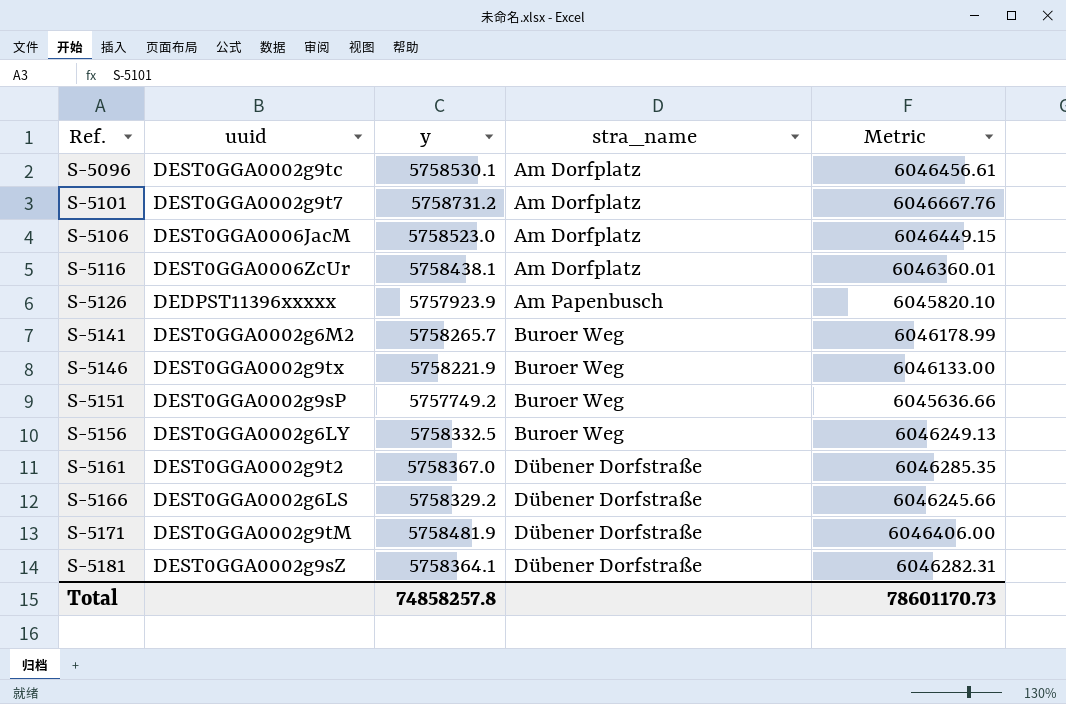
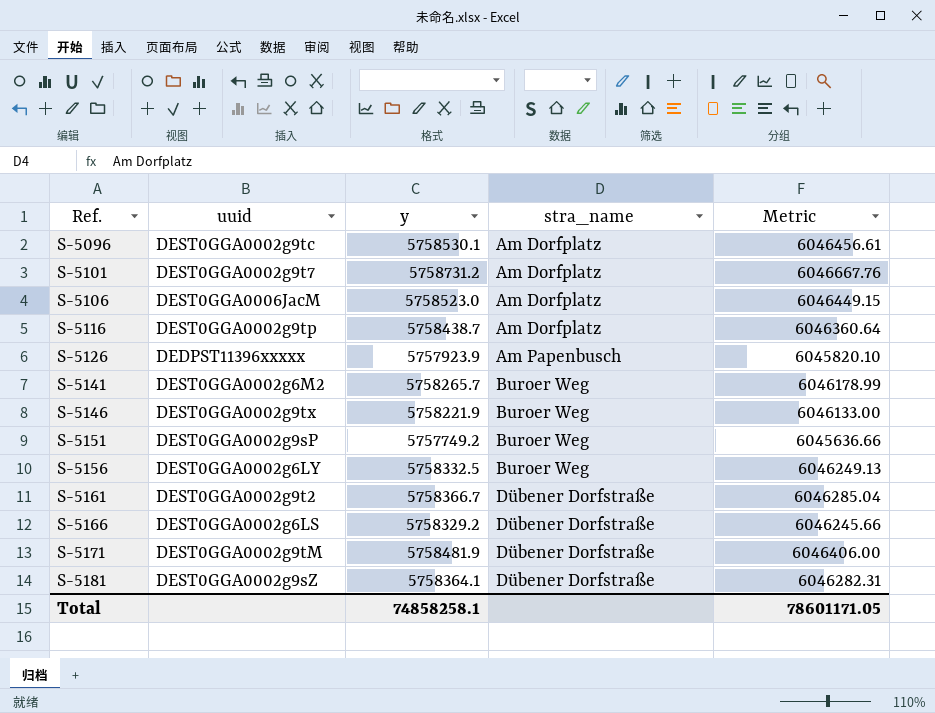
S-5116 | uuid: DEST0GGA0006ZcUr -> DEST0GGA0002g9tp
S-5116 | y: 5758438.1 -> 5758438.7
S-5116 | Metric: 6046360.01 -> 6046360.64
S-5161 | y: 5758367.0 -> 5758366.7
S-5161 | Metric: 6046285.35 -> 6046285.04
Total | y: 74858257.8 -> 74858258.1
Total | Metric: 78601170.73 -> 78601171.05

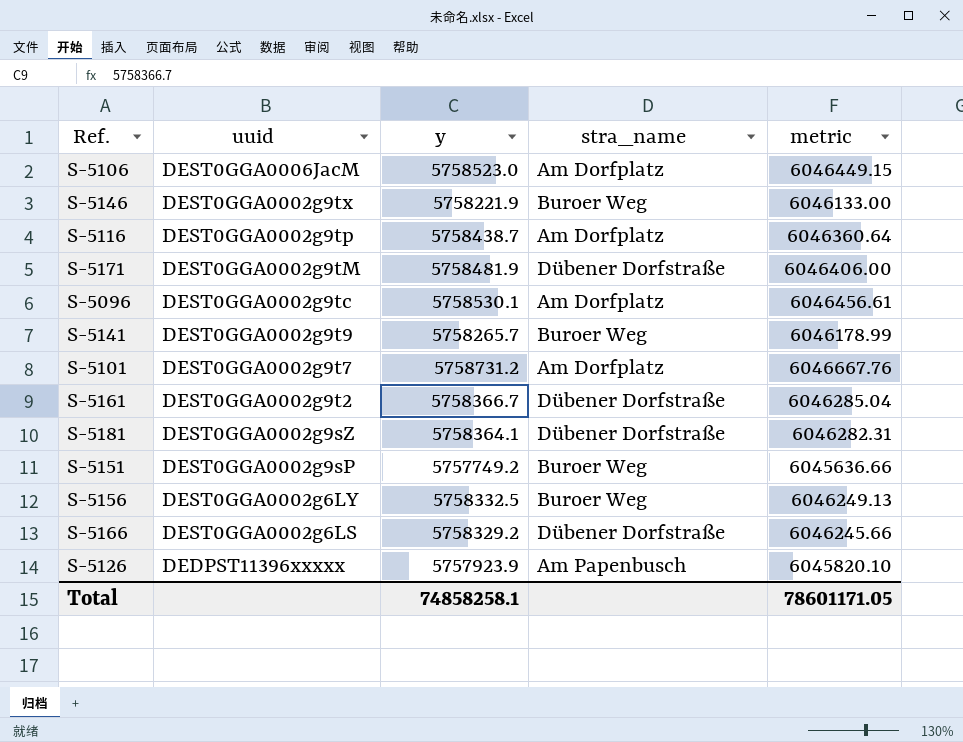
row order: Ref. ascending -> uuid descending
column name: Metric -> metric
S-5141 | uuid: DEST0GGA0002g6M2 -> DEST0GGA0002g9t9

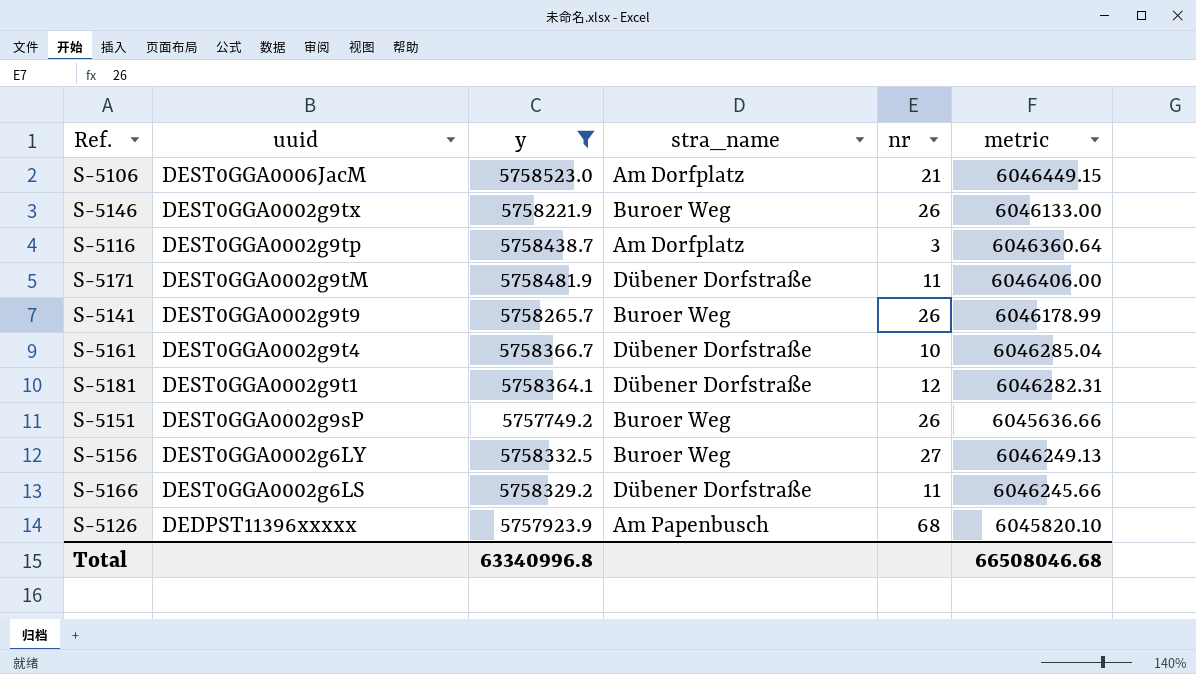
filter: none -> y <= 5758523.0
column nr | position: none -> 5
S-5161 | uuid: DEST0GGA0002g9t2 -> DEST0GGA0002g9t4
S-5181 | uuid: DEST0GGA0002g9sZ -> DEST0GGA0002g9t1
Total | y: 74858258.1 -> 63340996.8
Total | metric: 78601171.05 -> 66508046.68

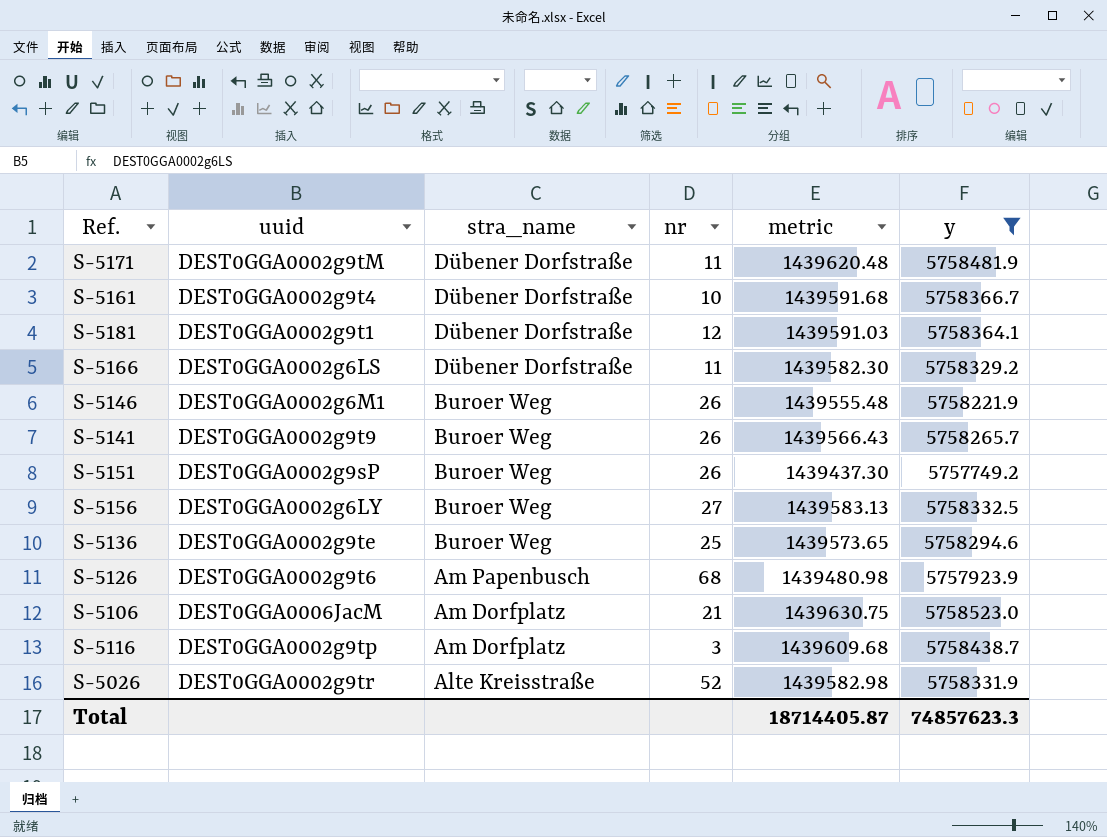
row order: uuid descending -> stra_name descending
column metric | formula: [y] * 1.05 -> [y] * 0.25
column y | position: 3 -> 6
S-5146 | uuid: DEST0GGA0002g9tx -> DEST0GGA0002g6M1
row S-5136: none -> DEST0GGA0002g9te | Buroer Weg | 25 | 1439573.65 | 5758294.6
S-5126 | uuid: DEDPST11396xxxxx -> DEST0GGA0002g9t6
row S-5026: none -> DEST0GGA0002g9tr | Alte Kreisstraße | 52 | 1439582.98 | 5758331.9
Total | metric: 66508046.68 -> 18714405.87
Total | y: 63340996.8 -> 74857623.3

